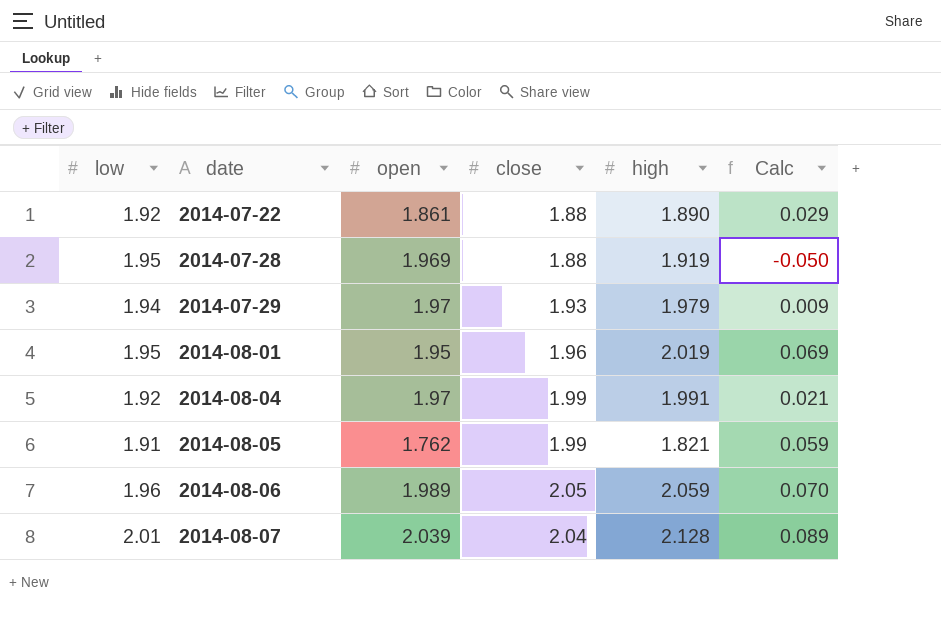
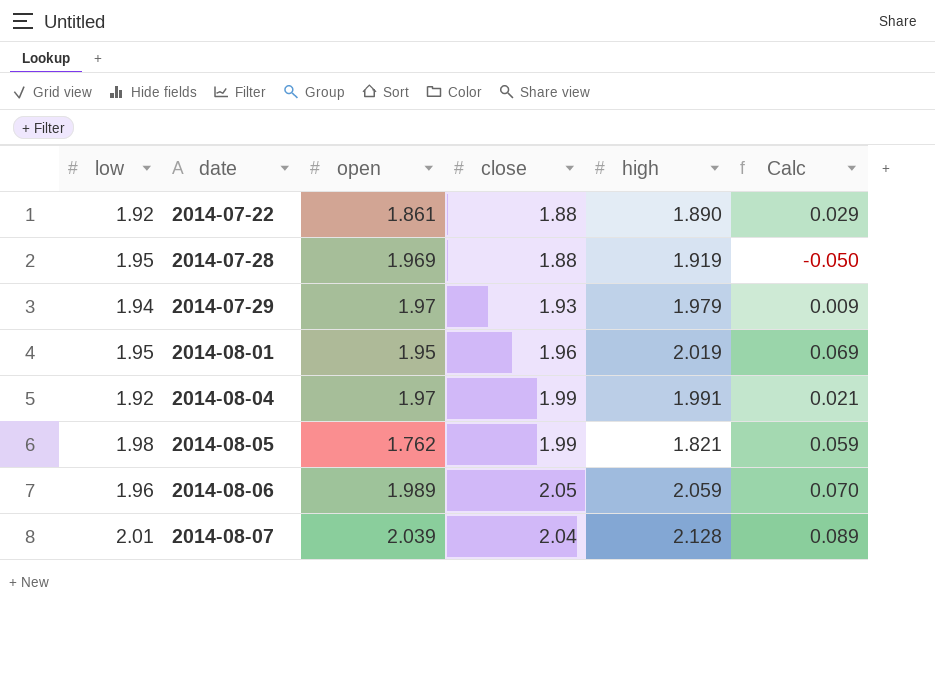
2014-08-05 | low: 1.91 -> 1.98

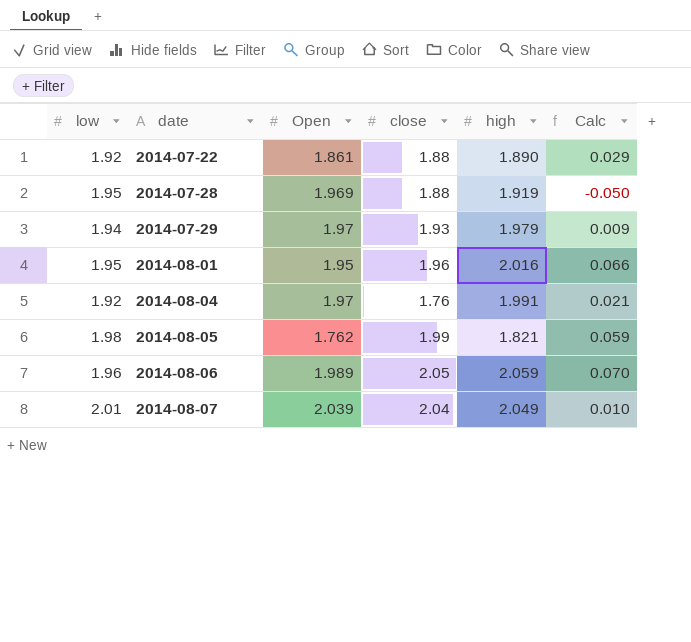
column name: open -> Open
2014-08-01 | high: 2.019 -> 2.016
2014-08-01 | Calc: 0.069 -> 0.066
2014-08-04 | close: 1.99 -> 1.76
2014-08-07 | high: 2.128 -> 2.049
2014-08-07 | Calc: 0.089 -> 0.010

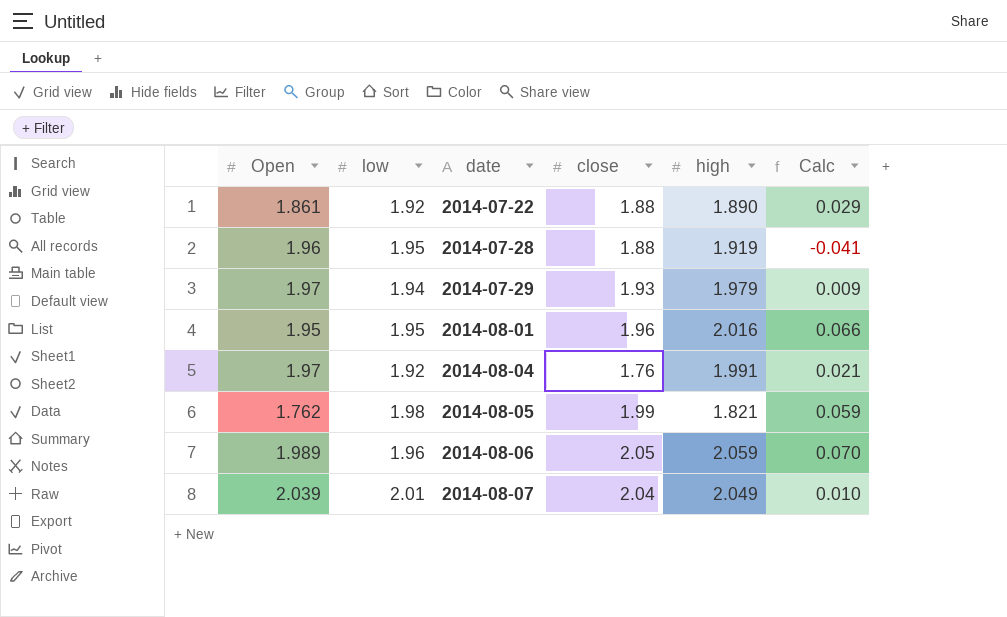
column Open | position: 3 -> 1
2014-07-28 | Open: 1.969 -> 1.96
2014-07-28 | Calc: -0.050 -> -0.041

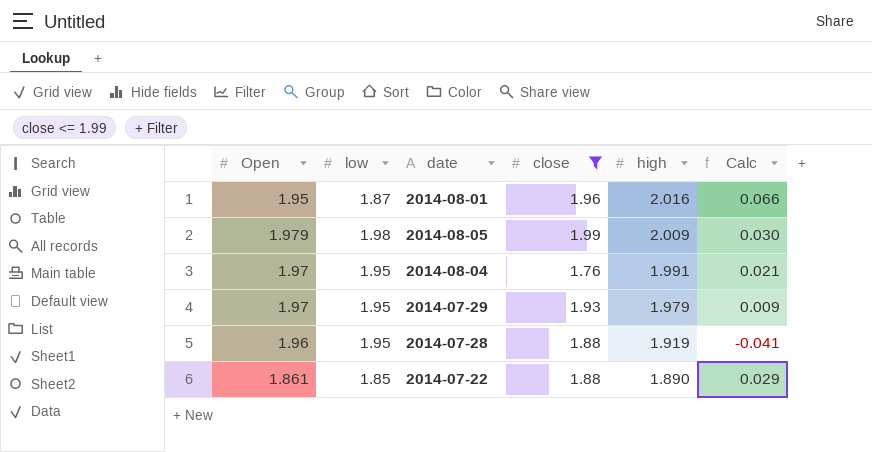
filter: none -> close <= 1.99
row order: date ascending -> high descending
2014-08-01 | low: 1.95 -> 1.87
2014-08-05 | Open: 1.762 -> 1.979
2014-08-05 | high: 1.821 -> 2.009
2014-08-05 | Calc: 0.059 -> 0.030
2014-08-04 | low: 1.92 -> 1.95
2014-07-29 | low: 1.94 -> 1.95
2014-07-22 | low: 1.92 -> 1.85

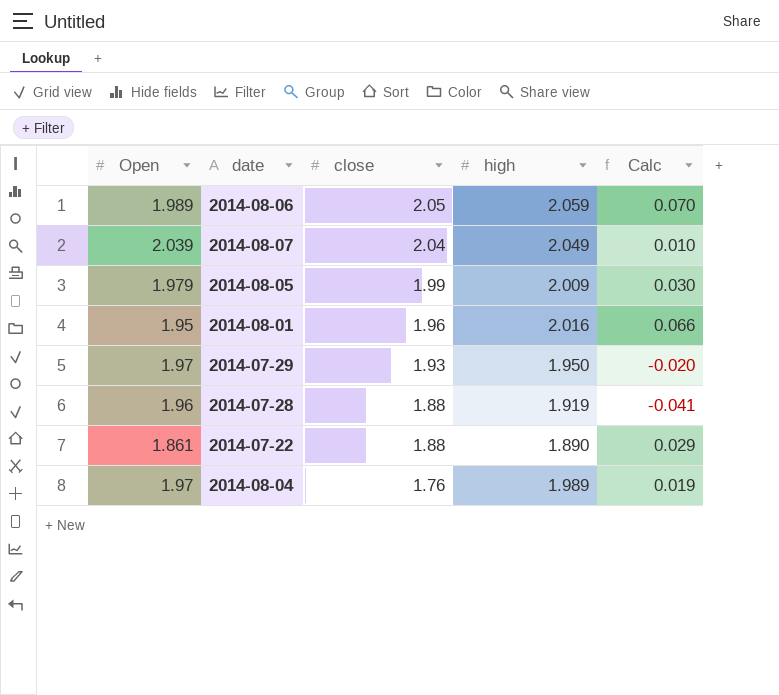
filter: close <= 1.99 -> none
row order: high descending -> close descending
column low | position: 2 -> none
2014-07-29 | high: 1.979 -> 1.950
2014-07-29 | Calc: 0.009 -> -0.020
2014-08-04 | high: 1.991 -> 1.989
2014-08-04 | Calc: 0.021 -> 0.019

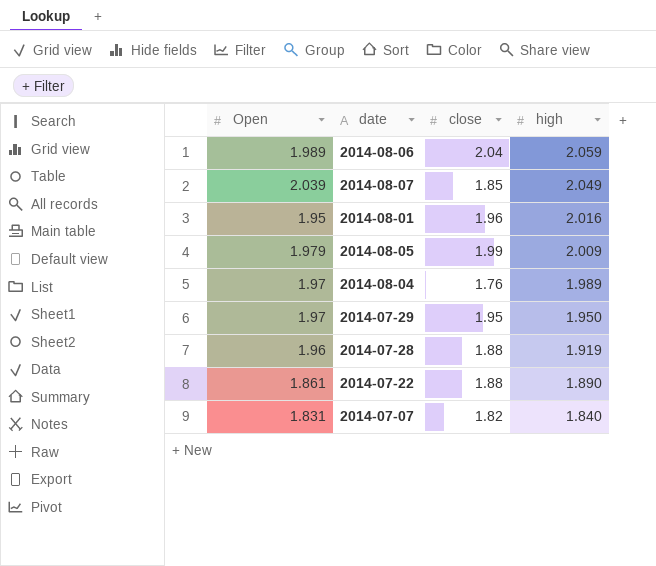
row order: close descending -> high descending
column Calc | formula: [high] - [Open] -> none
2014-08-06 | close: 2.05 -> 2.04
2014-08-07 | close: 2.04 -> 1.85
2014-07-29 | close: 1.93 -> 1.95
row 2014-07-07: none -> 1.831 | 1.82 | 1.840

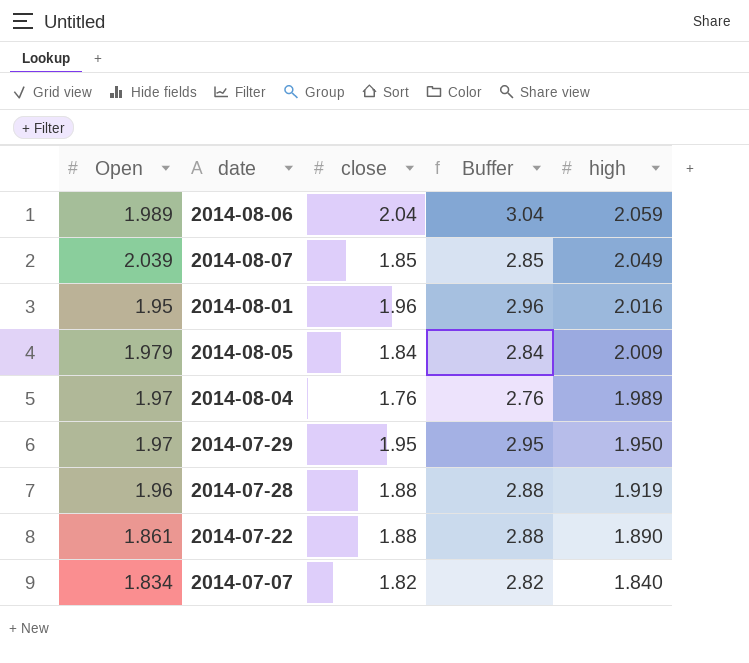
column Buffer | formula: none -> [close] + 1
2014-08-05 | close: 1.99 -> 1.84
2014-07-07 | Open: 1.831 -> 1.834

